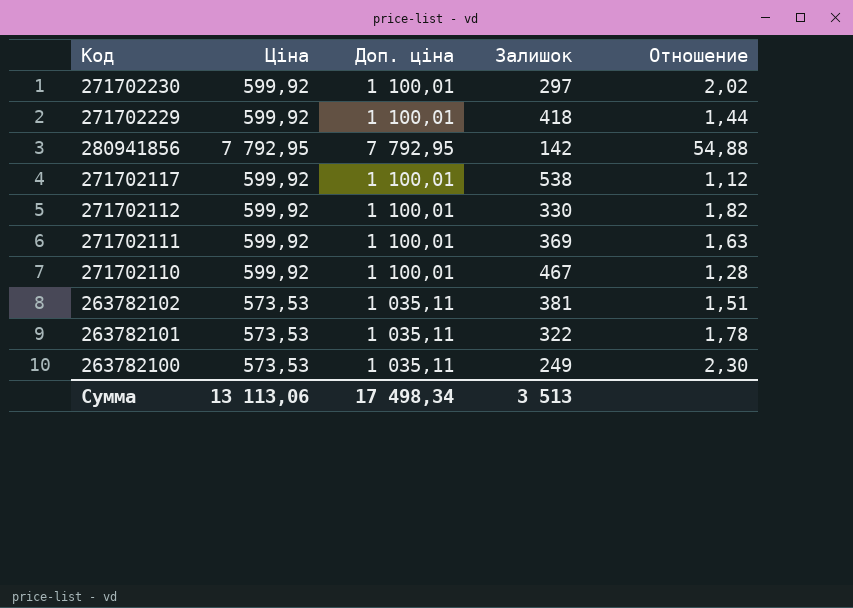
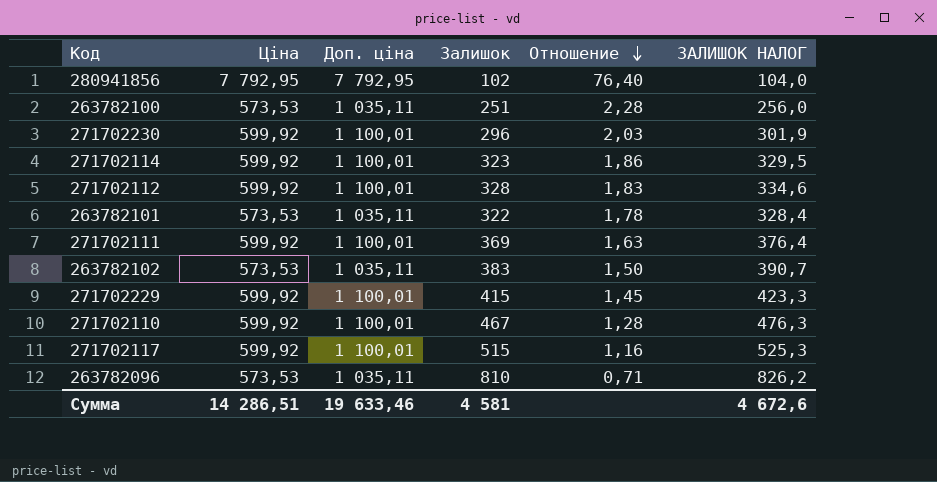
row order: none -> Отношение descending
column ЗАЛИШОК НАЛОГ | formula: none -> [Залишок] * 1,02
280941856 | Залишок: 142 -> 102
280941856 | Отношение: 54,88 -> 76,40
263782100 | Залишок: 249 -> 251
263782100 | Отношение: 2,30 -> 2,28
271702230 | Залишок: 297 -> 296
271702230 | Отношение: 2,02 -> 2,03
row 271702114: none -> 599,92 | 1 100,01 | 323 | 1,86 | 329,5
271702112 | Залишок: 330 -> 328
271702112 | Отношение: 1,82 -> 1,83
263782102 | Залишок: 381 -> 383
263782102 | Отношение: 1,51 -> 1,50
271702229 | Залишок: 418 -> 415
271702229 | Отношение: 1,44 -> 1,45
271702117 | Залишок: 538 -> 515
271702117 | Отношение: 1,12 -> 1,16
row 263782096: none -> 573,53 | 1 035,11 | 810 | 0,71 | 826,2
Сумма | Ціна: 13 113,06 -> 14 286,51
Сумма | Доп. ціна: 17 498,34 -> 19 633,46
Сумма | Залишок: 3 513 -> 4 581

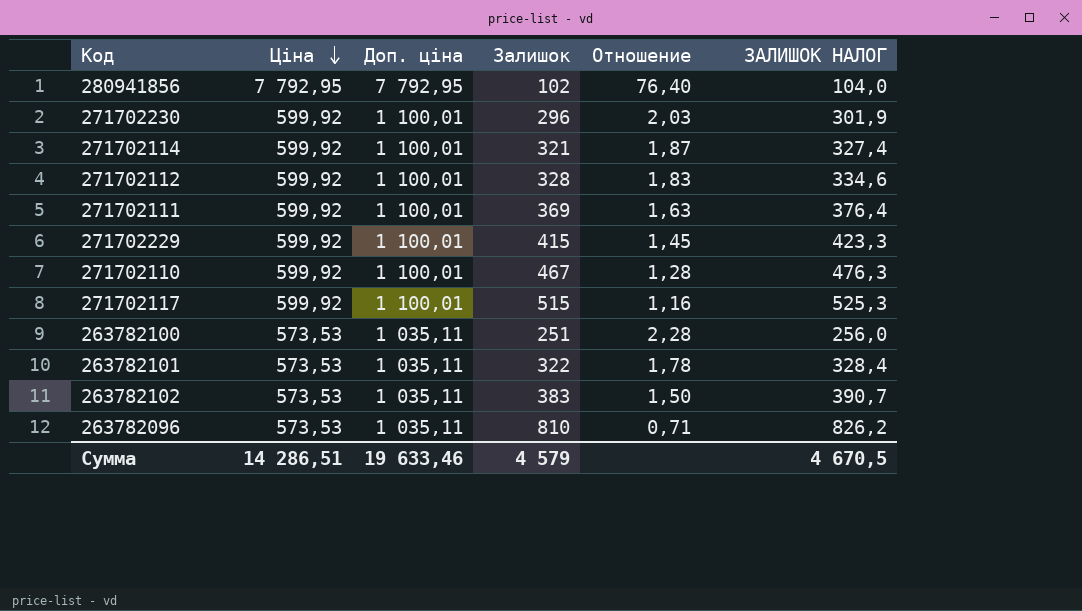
row order: Отношение descending -> Ціна descending
271702114 | Залишок: 323 -> 321
271702114 | Отношение: 1,86 -> 1,87
271702114 | ЗАЛИШОК НАЛОГ: 329,5 -> 327,4
Сумма | Залишок: 4 581 -> 4 579
Сумма | ЗАЛИШОК НАЛОГ: 4 672,6 -> 4 670,5

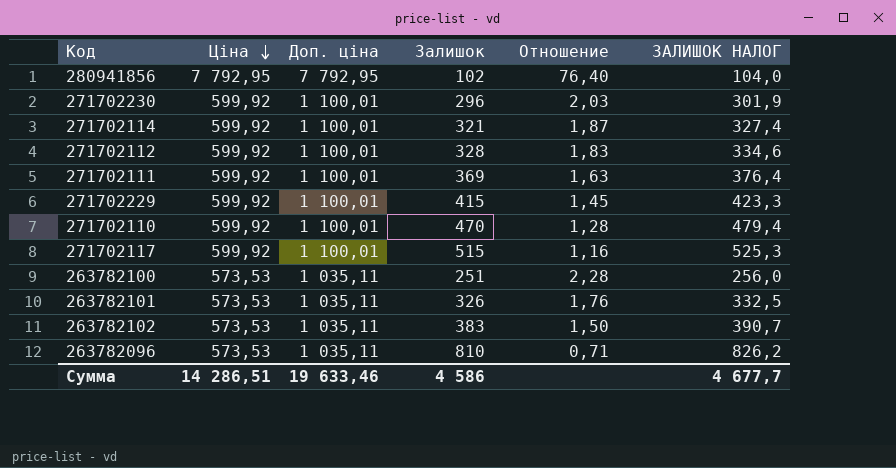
271702110 | Залишок: 467 -> 470
271702110 | ЗАЛИШОК НАЛОГ: 476,3 -> 479,4
263782101 | Залишок: 322 -> 326
263782101 | Отношение: 1,78 -> 1,76
263782101 | ЗАЛИШОК НАЛОГ: 328,4 -> 332,5
Сумма | Залишок: 4 579 -> 4 586
Сумма | ЗАЛИШОК НАЛОГ: 4 670,5 -> 4 677,7

